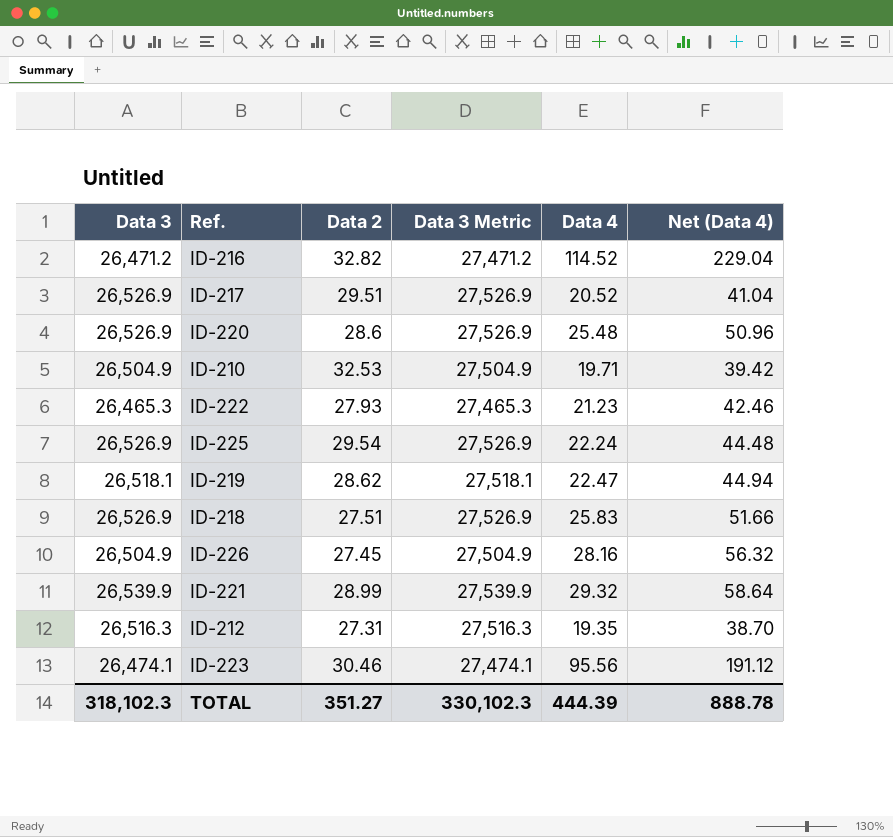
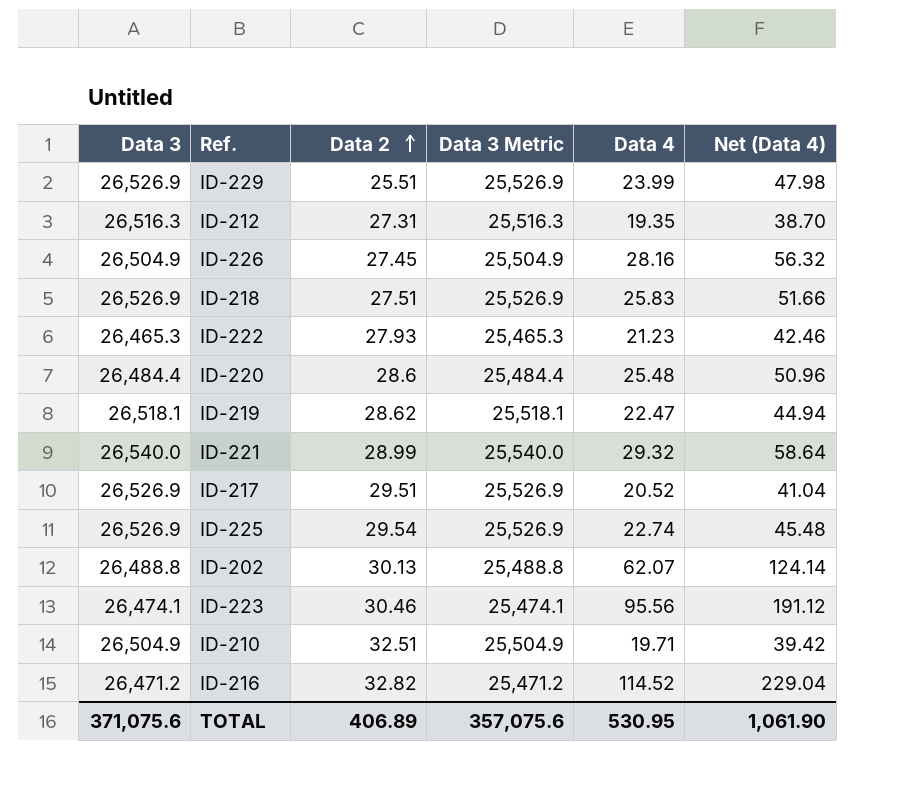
row order: none -> Data 2 ascending
column Data 3 Metric | formula: [Data 3] + 1000 -> [Data 3] - 1000
row ID-229: none -> 26,526.9 | 25.51 | 25,526.9 | 23.99 | 47.98
ID-220 | Data 3: 26,526.9 -> 26,484.4
ID-221 | Data 3: 26,539.9 -> 26,540.0
ID-225 | Data 4: 22.24 -> 22.74
ID-225 | Net (Data 4): 44.48 -> 45.48
row ID-202: none -> 26,488.8 | 30.13 | 25,488.8 | 62.07 | 124.14
ID-210 | Data 2: 32.53 -> 32.51
TOTAL | Data 3: 318,102.3 -> 371,075.6
TOTAL | Data 2: 351.27 -> 406.89
TOTAL | Data 3 Metric: 330,102.3 -> 357,075.6
TOTAL | Data 4: 444.39 -> 530.95
TOTAL | Net (Data 4): 888.78 -> 1,061.90

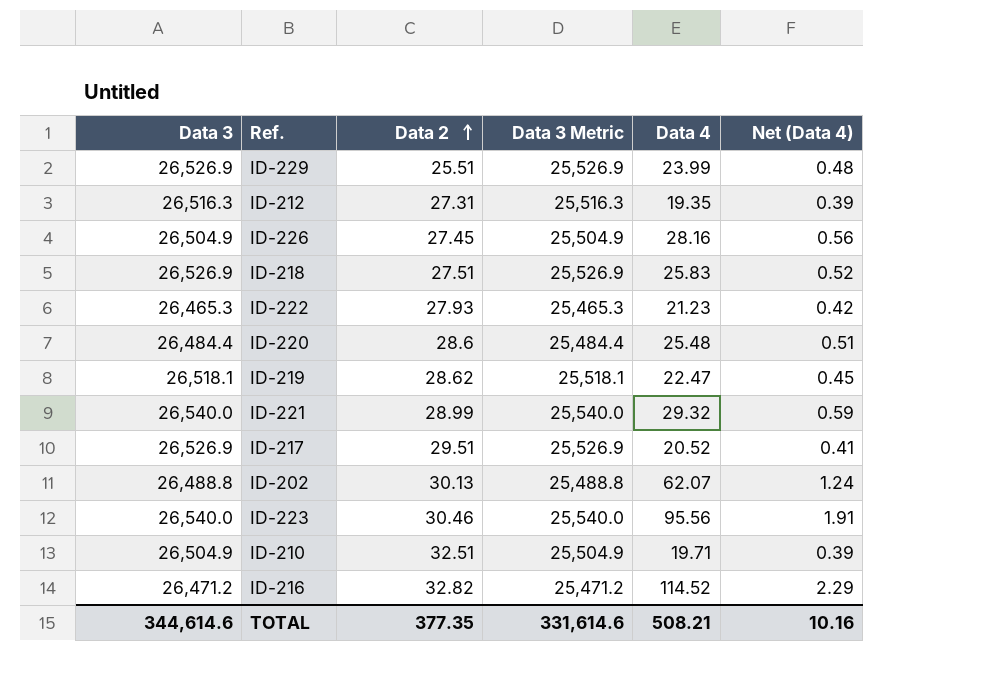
column Net (Data 4) | formula: [Data 4] * 2 -> [Data 4] * 0.02
row ID-225: 26,526.9 | 29.54 | 25,526.9 | 22.74 | 45.48 -> none
ID-223 | Data 3: 26,474.1 -> 26,540.0
ID-223 | Data 3 Metric: 25,474.1 -> 25,540.0
TOTAL | Data 3: 371,075.6 -> 344,614.6
TOTAL | Data 2: 406.89 -> 377.35
TOTAL | Data 3 Metric: 357,075.6 -> 331,614.6
TOTAL | Data 4: 530.95 -> 508.21
TOTAL | Net (Data 4): 1,061.90 -> 10.16

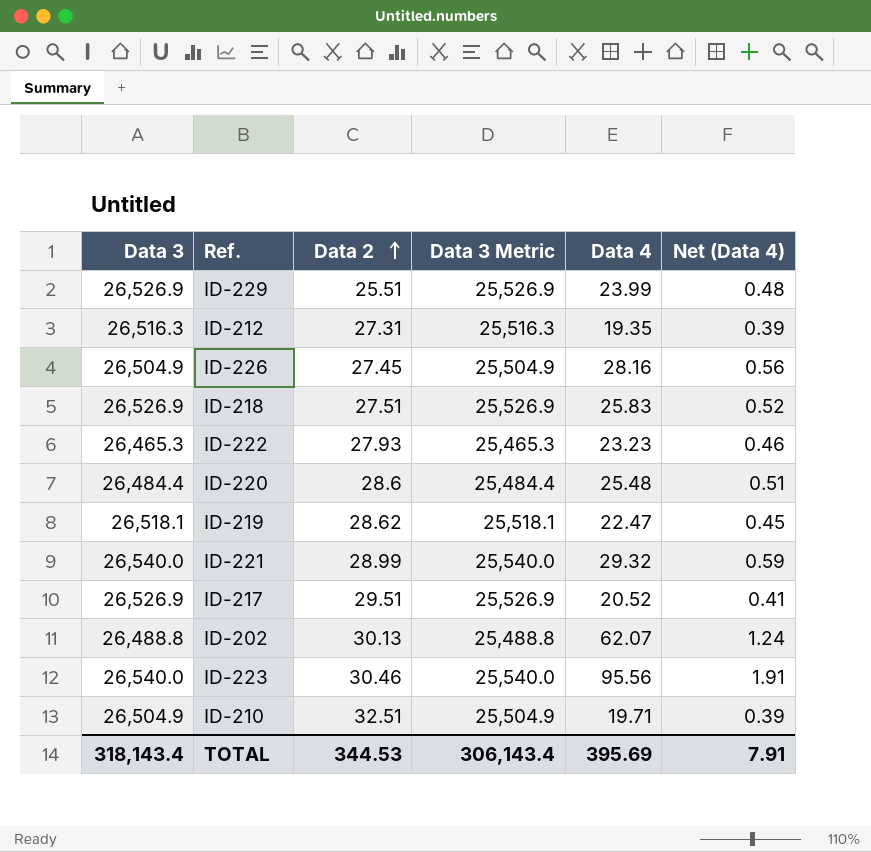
row ID-216: 26,471.2 | 32.82 | 25,471.2 | 114.52 | 2.29 -> none
ID-222 | Data 4: 21.23 -> 23.23
ID-222 | Net (Data 4): 0.42 -> 0.46
TOTAL | Data 3: 344,614.6 -> 318,143.4
TOTAL | Data 2: 377.35 -> 344.53
TOTAL | Data 3 Metric: 331,614.6 -> 306,143.4
TOTAL | Data 4: 508.21 -> 395.69
TOTAL | Net (Data 4): 10.16 -> 7.91

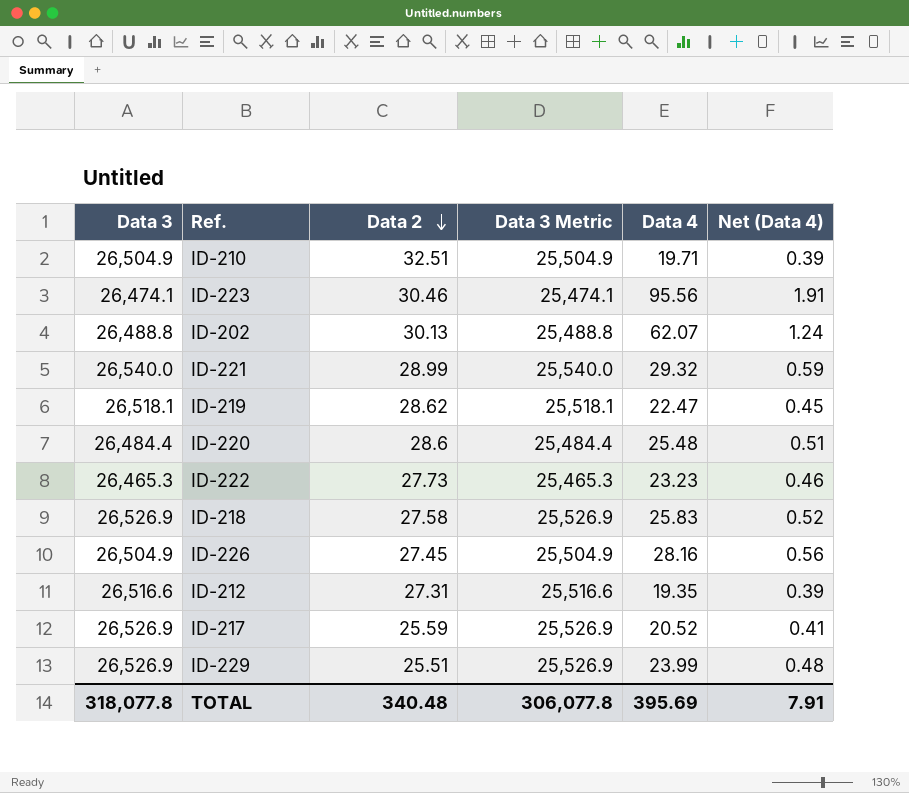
row order: Data 2 ascending -> Data 2 descending
ID-223 | Data 3: 26,540.0 -> 26,474.1
ID-223 | Data 3 Metric: 25,540.0 -> 25,474.1
ID-222 | Data 2: 27.93 -> 27.73
ID-218 | Data 2: 27.51 -> 27.58
ID-212 | Data 3: 26,516.3 -> 26,516.6
ID-212 | Data 3 Metric: 25,516.3 -> 25,516.6
ID-217 | Data 2: 29.51 -> 25.59
TOTAL | Data 3: 318,143.4 -> 318,077.8
TOTAL | Data 2: 344.53 -> 340.48
TOTAL | Data 3 Metric: 306,143.4 -> 306,077.8

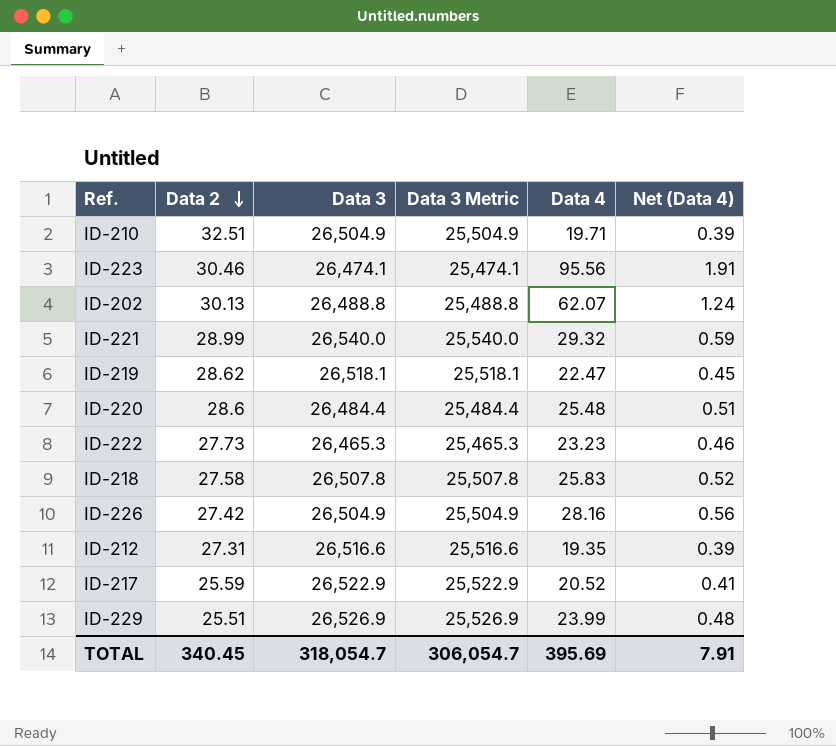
column Data 3 | position: 1 -> 3
ID-218 | Data 3: 26,526.9 -> 26,507.8
ID-218 | Data 3 Metric: 25,526.9 -> 25,507.8
ID-226 | Data 2: 27.45 -> 27.42
ID-217 | Data 3: 26,526.9 -> 26,522.9
ID-217 | Data 3 Metric: 25,526.9 -> 25,522.9
TOTAL | Data 2: 340.48 -> 340.45
TOTAL | Data 3: 318,077.8 -> 318,054.7
TOTAL | Data 3 Metric: 306,077.8 -> 306,054.7

